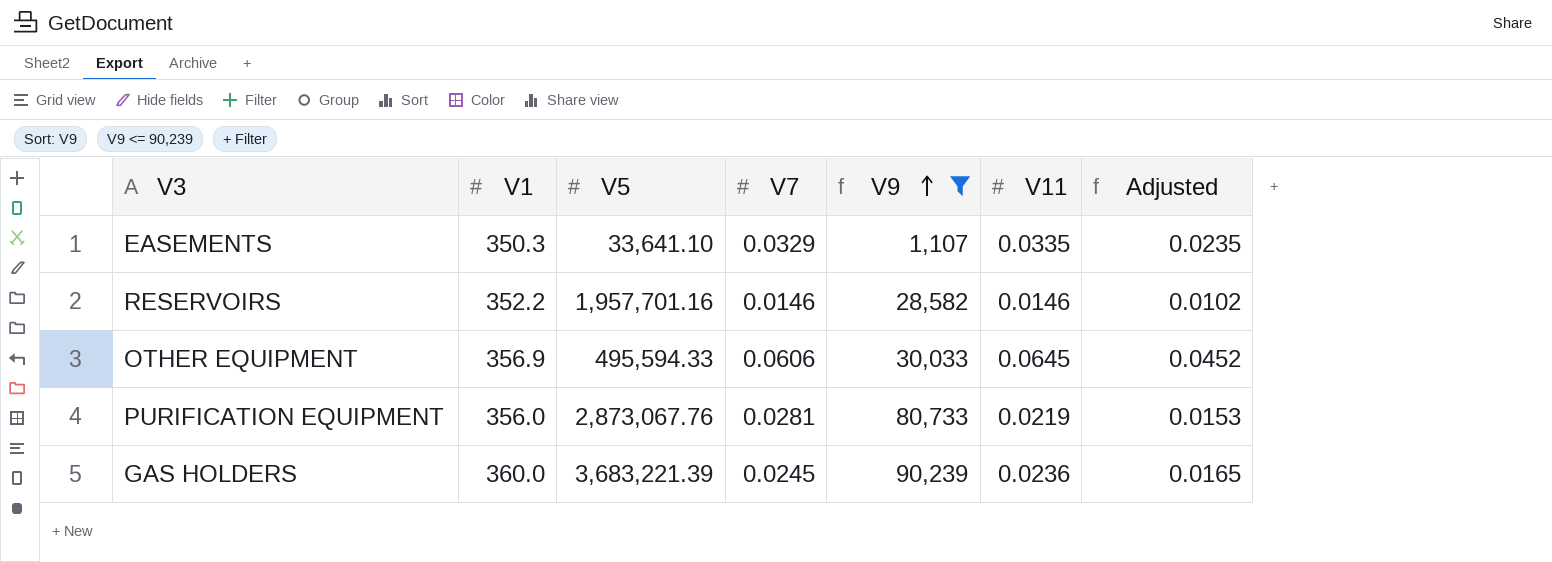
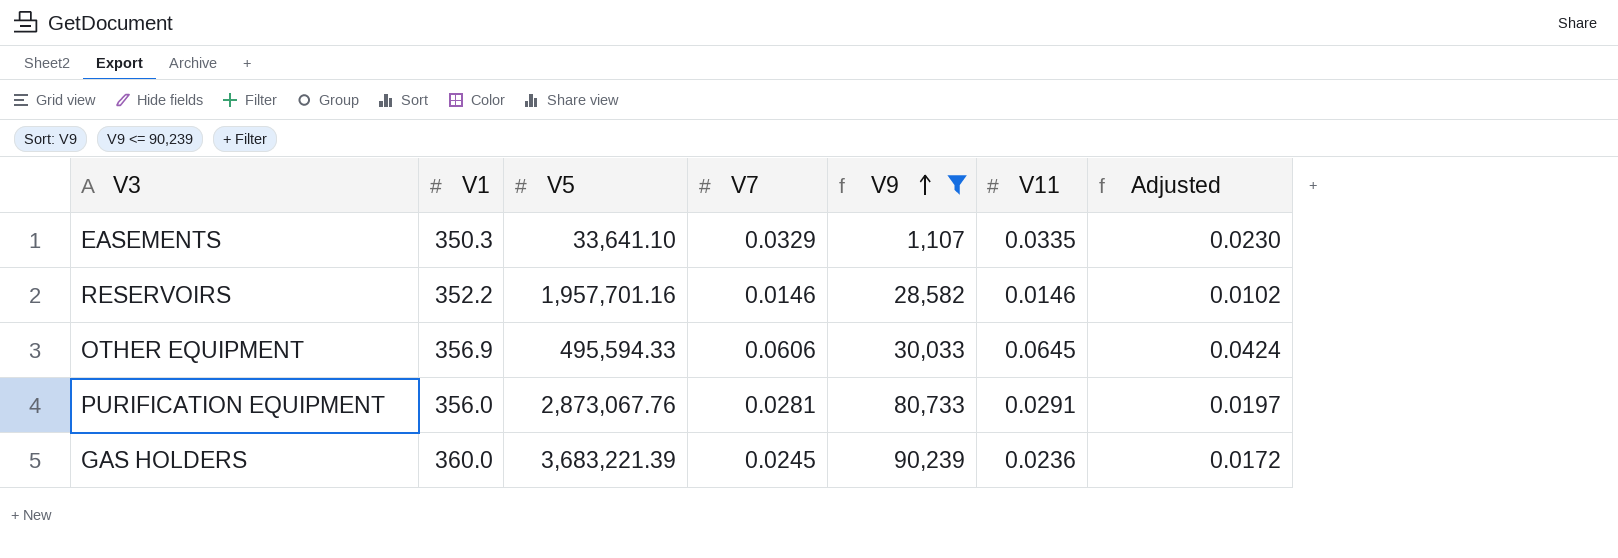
column Adjusted | formula: [V11] * 0.7 -> [V7] * 0.7
PURIFICATION EQUIPMENT | V11: 0.0219 -> 0.0291

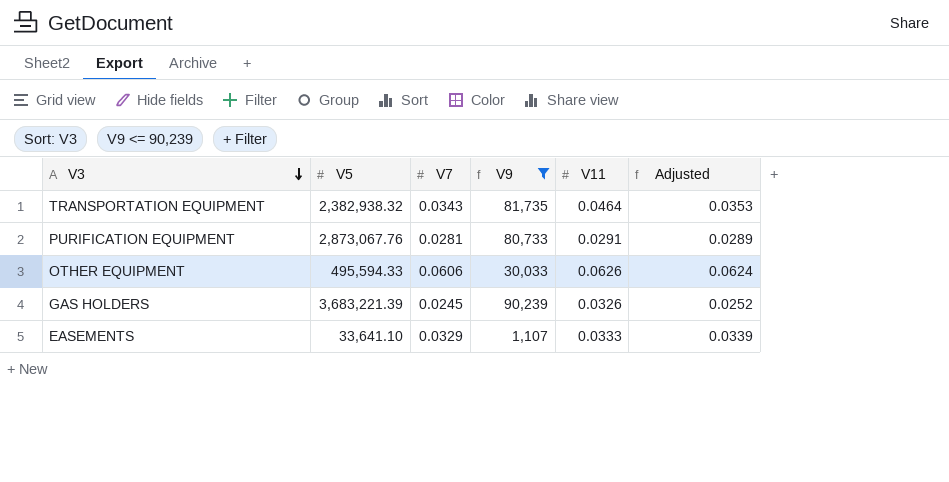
row order: V9 ascending -> V3 descending
column V1 | position: 2 -> none
column Adjusted | formula: [V7] * 0.7 -> [V7] * 1.03
row RESERVOIRS: 352.2 | 1,957,701.16 | 0.0146 | 28,582 | 0.0146 | 0.0102 -> none
row TRANSPORTATION EQUIPMENT: none -> 2,382,938.32 | 0.0343 | 81,735 | 0.0464 | 0.0353
OTHER EQUIPMENT | V11: 0.0645 -> 0.0626
GAS HOLDERS | V11: 0.0236 -> 0.0326
EASEMENTS | V11: 0.0335 -> 0.0333

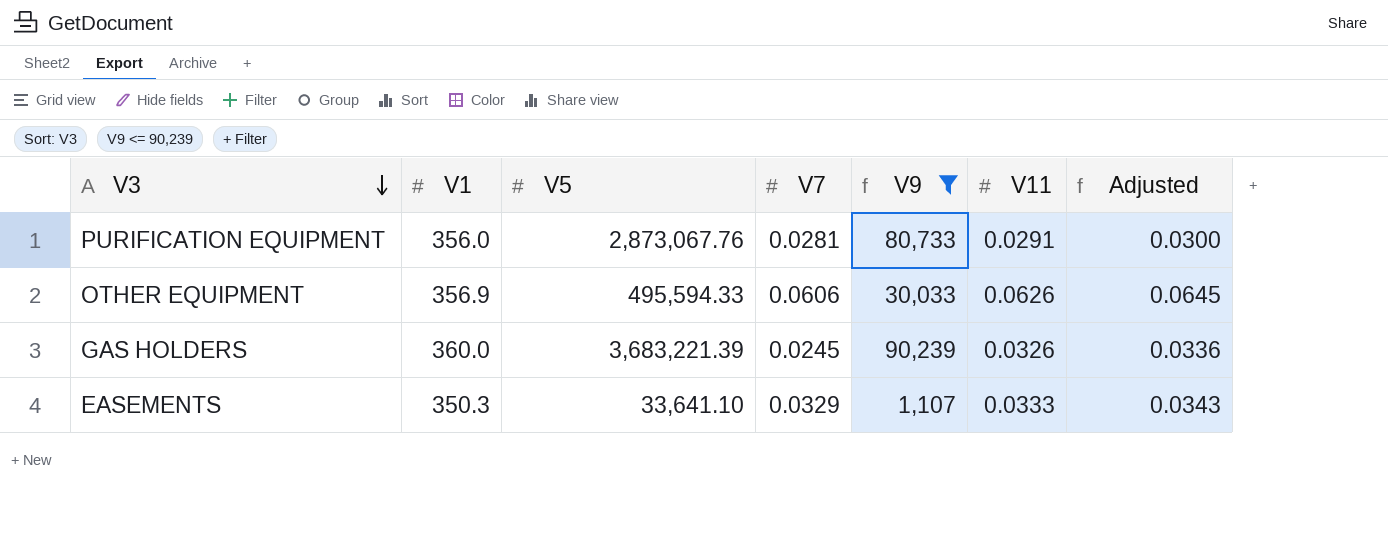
column V1 | position: none -> 2
column Adjusted | formula: [V7] * 1.03 -> [V11] * 1.03
row TRANSPORTATION EQUIPMENT: 2,382,938.32 | 0.0343 | 81,735 | 0.0464 | 0.0353 -> none

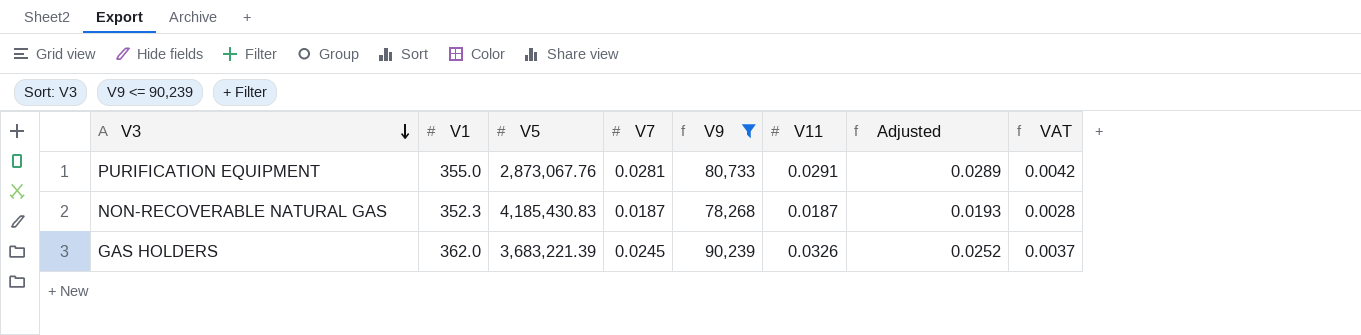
column Adjusted | formula: [V11] * 1.03 -> [V7] * 1.03
column VAT | formula: none -> [V7] * 0.15
row OTHER EQUIPMENT: 356.9 | 495,594.33 | 0.0606 | 30,033 | 0.0626 | 0.0645 -> none
row EASEMENTS: 350.3 | 33,641.10 | 0.0329 | 1,107 | 0.0333 | 0.0343 -> none
PURIFICATION EQUIPMENT | V1: 356.0 -> 355.0
row NON-RECOVERABLE NATURAL GAS: none -> 352.3 | 4,185,430.83 | 0.0187 | 78,268 | 0.0187 | 0.0193 | 0.0028
GAS HOLDERS | V1: 360.0 -> 362.0

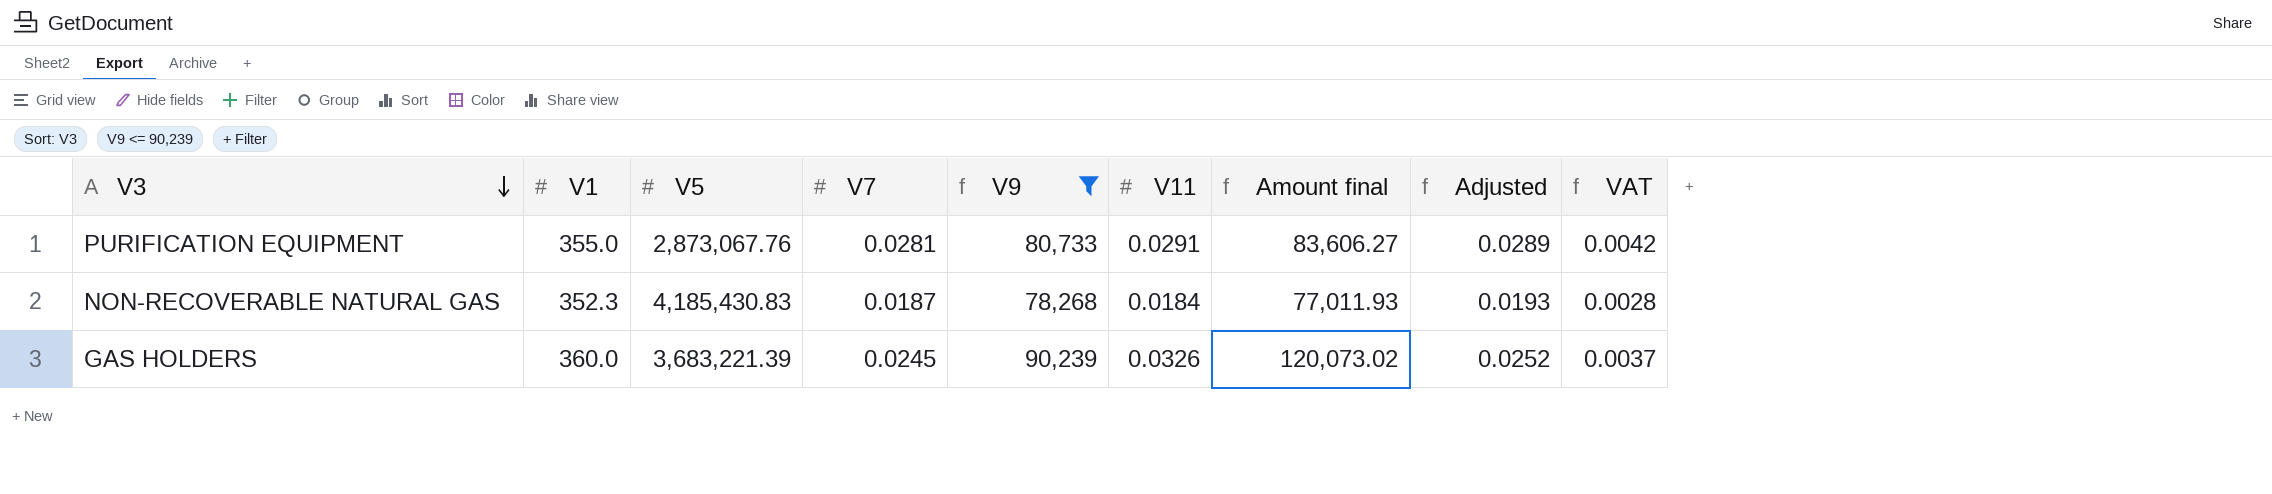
column Amount final | formula: none -> [V5] * [V11]
NON-RECOVERABLE NATURAL GAS | V11: 0.0187 -> 0.0184
GAS HOLDERS | V1: 362.0 -> 360.0

